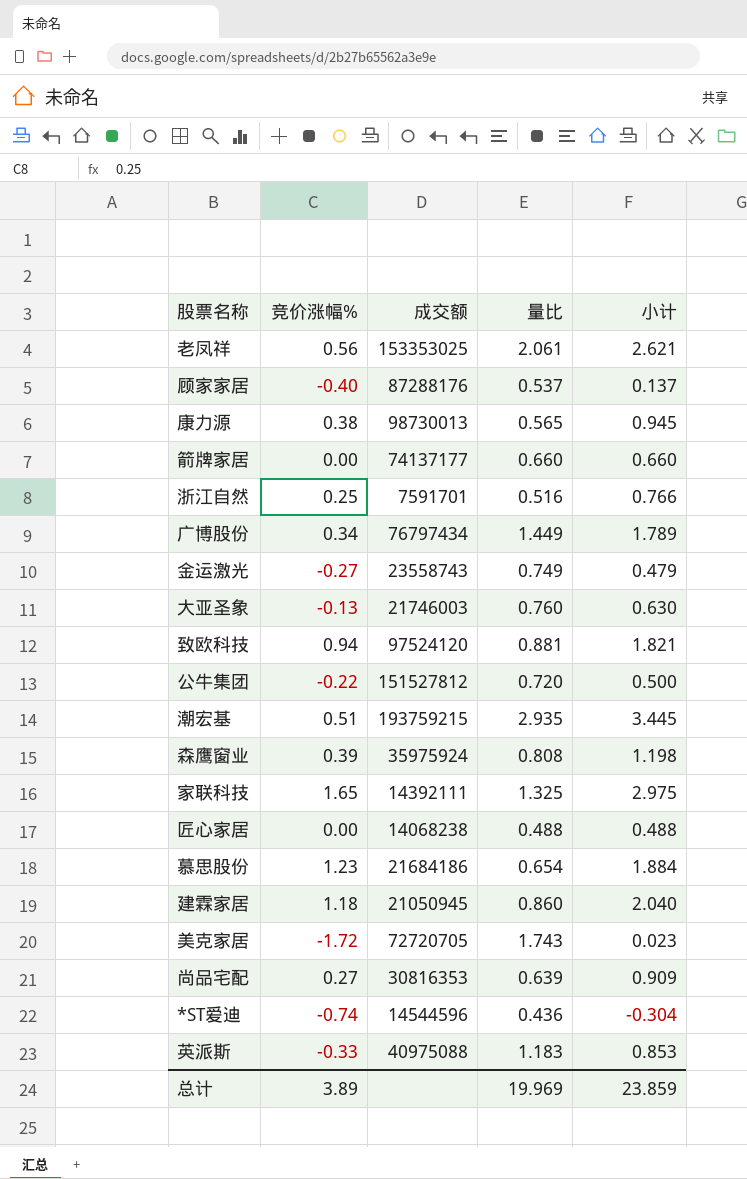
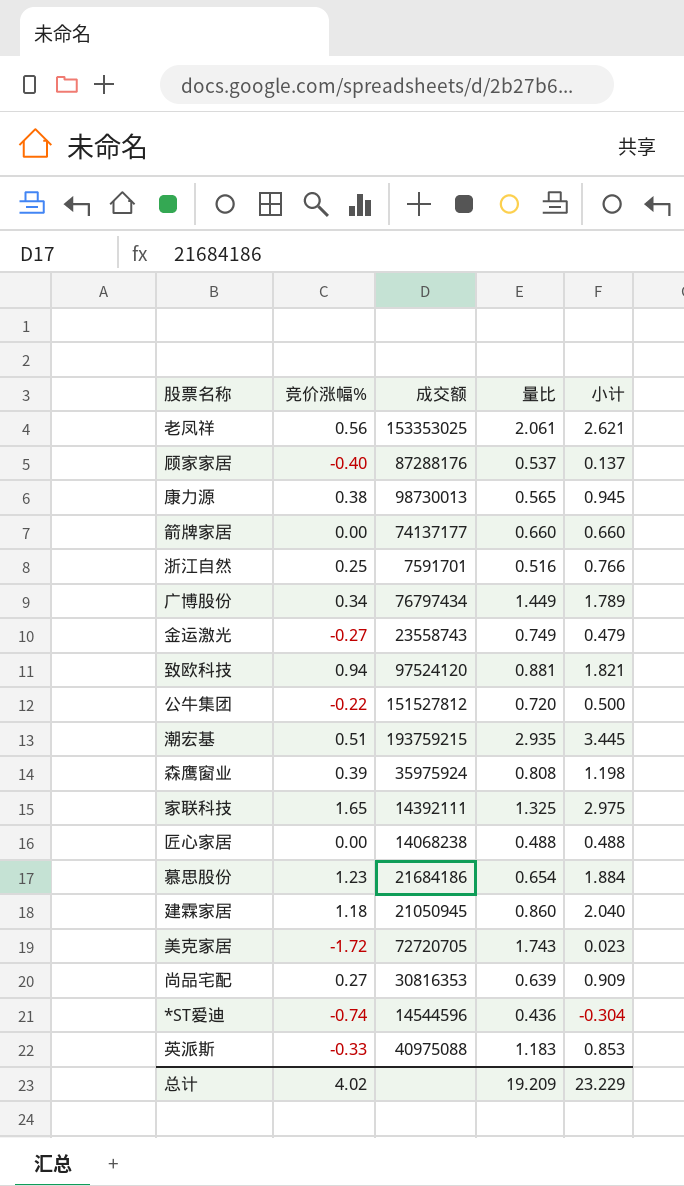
row 大亚圣象: -0.13 | 21746003 | 0.760 | 0.630 -> none
总计 | 竞价涨幅%: 3.89 -> 4.02
总计 | 量比: 19.969 -> 19.209
总计 | 小计: 23.859 -> 23.229

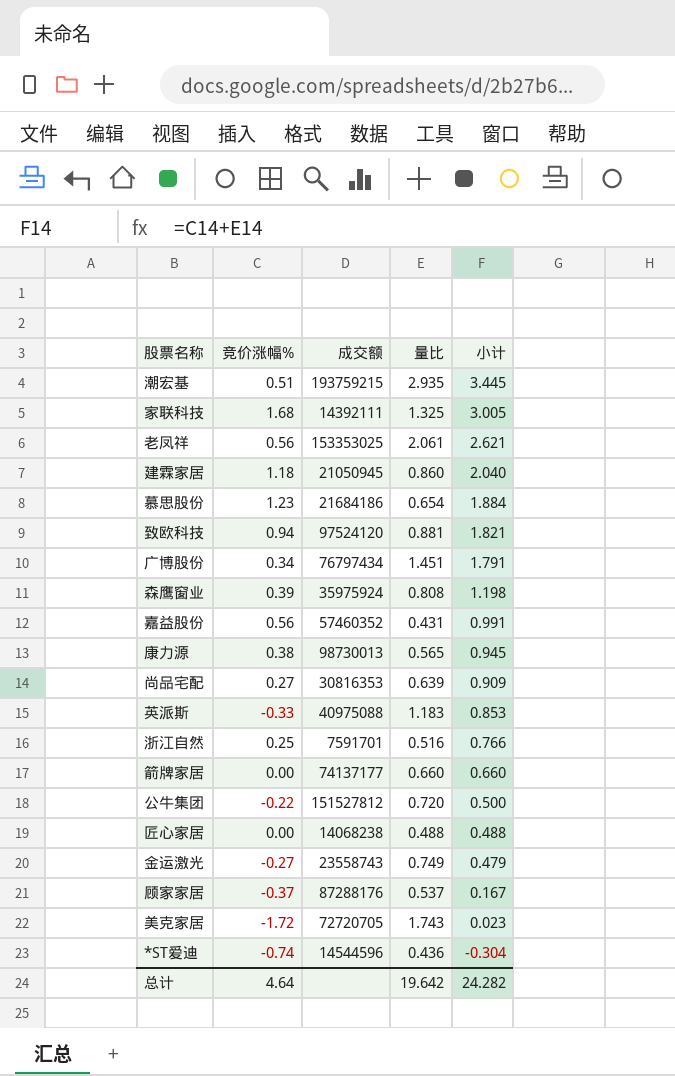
row order: none -> 小计 descending
家联科技 | 竞价涨幅%: 1.65 -> 1.68
家联科技 | 小计: 2.975 -> 3.005
广博股份 | 量比: 1.449 -> 1.451
广博股份 | 小计: 1.789 -> 1.791
row 嘉益股份: none -> 0.56 | 57460352 | 0.431 | 0.991
顾家家居 | 竞价涨幅%: -0.40 -> -0.37
顾家家居 | 小计: 0.137 -> 0.167
总计 | 竞价涨幅%: 4.02 -> 4.64
总计 | 量比: 19.209 -> 19.642
总计 | 小计: 23.229 -> 24.282

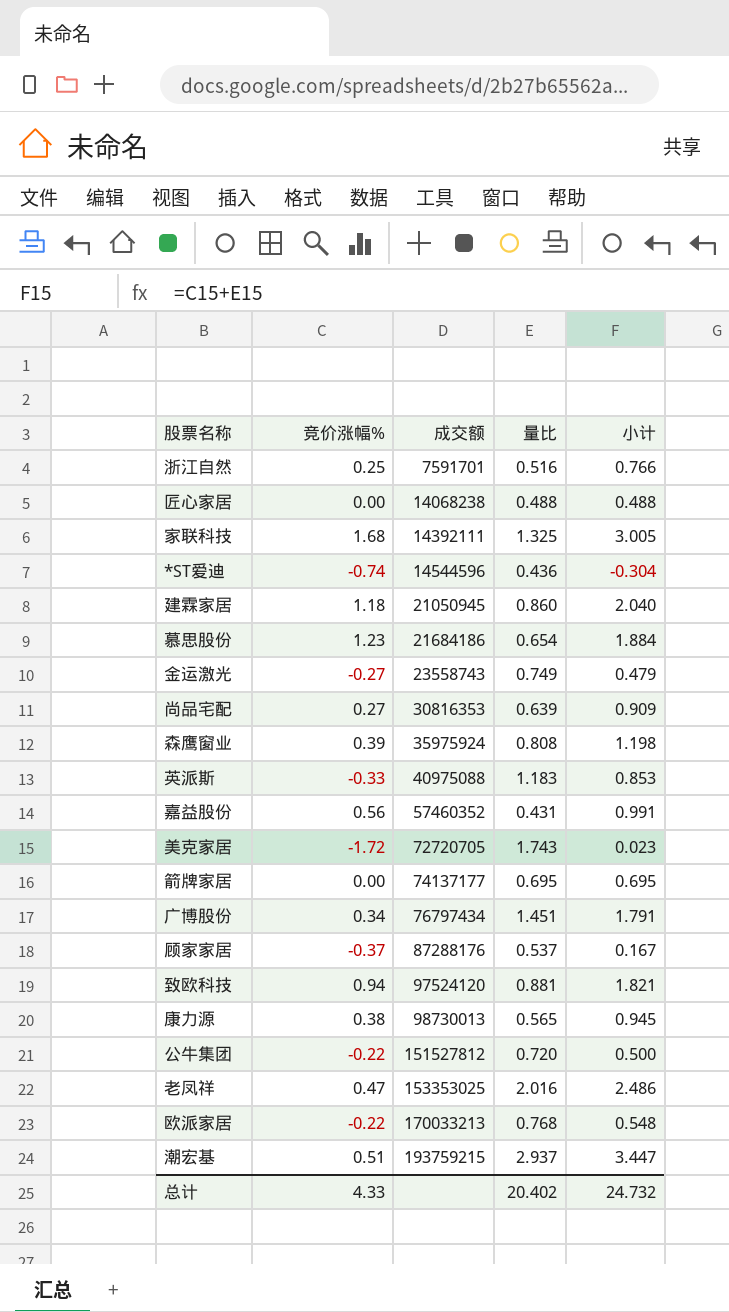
row order: 小计 descending -> 成交额 ascending
箭牌家居 | 量比: 0.660 -> 0.695
箭牌家居 | 小计: 0.660 -> 0.695
老凤祥 | 竞价涨幅%: 0.56 -> 0.47
老凤祥 | 量比: 2.061 -> 2.016
老凤祥 | 小计: 2.621 -> 2.486
row 欧派家居: none -> -0.22 | 170033213 | 0.768 | 0.548
潮宏基 | 量比: 2.935 -> 2.937
潮宏基 | 小计: 3.445 -> 3.447
总计 | 竞价涨幅%: 4.64 -> 4.33
总计 | 量比: 19.642 -> 20.402
总计 | 小计: 24.282 -> 24.732

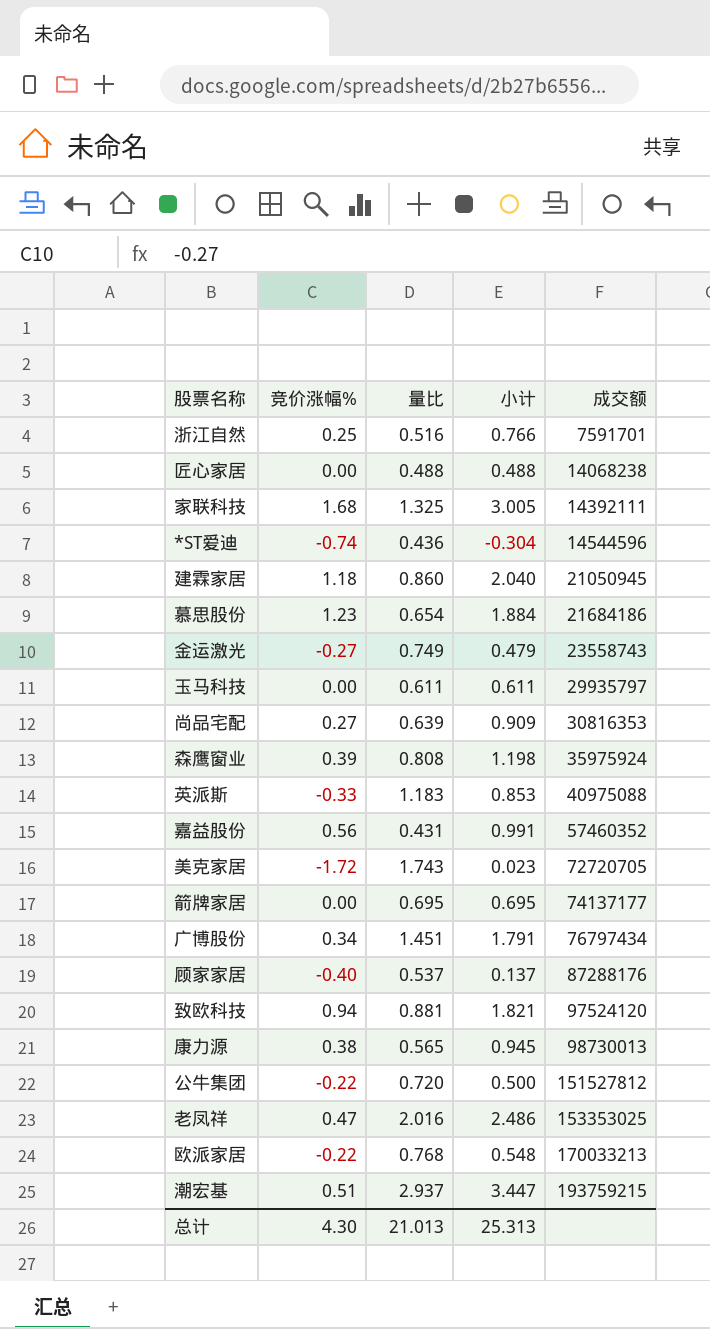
column 成交额 | position: 3 -> 5
row 玉马科技: none -> 0.00 | 0.611 | 0.611 | 29935797
顾家家居 | 竞价涨幅%: -0.37 -> -0.40
顾家家居 | 小计: 0.167 -> 0.137
总计 | 竞价涨幅%: 4.33 -> 4.30
总计 | 量比: 20.402 -> 21.013
总计 | 小计: 24.732 -> 25.313

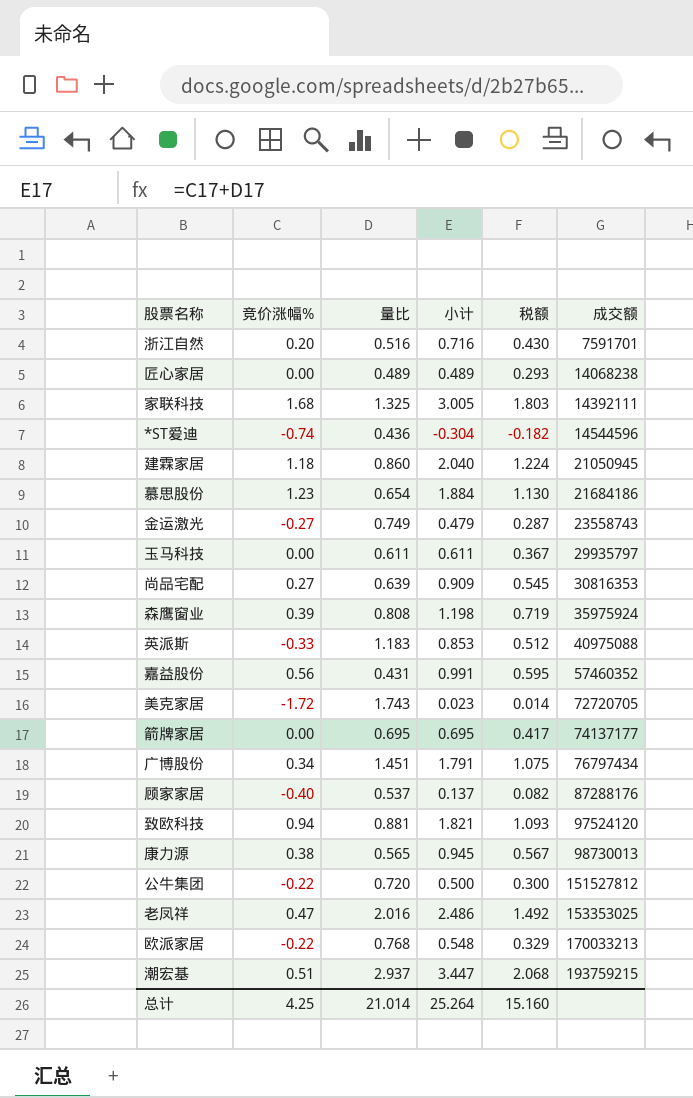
column 税额 | formula: none -> [小计] * 0.6
浙江自然 | 竞价涨幅%: 0.25 -> 0.20
浙江自然 | 小计: 0.766 -> 0.716
匠心家居 | 量比: 0.488 -> 0.489
匠心家居 | 小计: 0.488 -> 0.489
总计 | 竞价涨幅%: 4.30 -> 4.25
总计 | 量比: 21.013 -> 21.014
总计 | 小计: 25.313 -> 25.264

